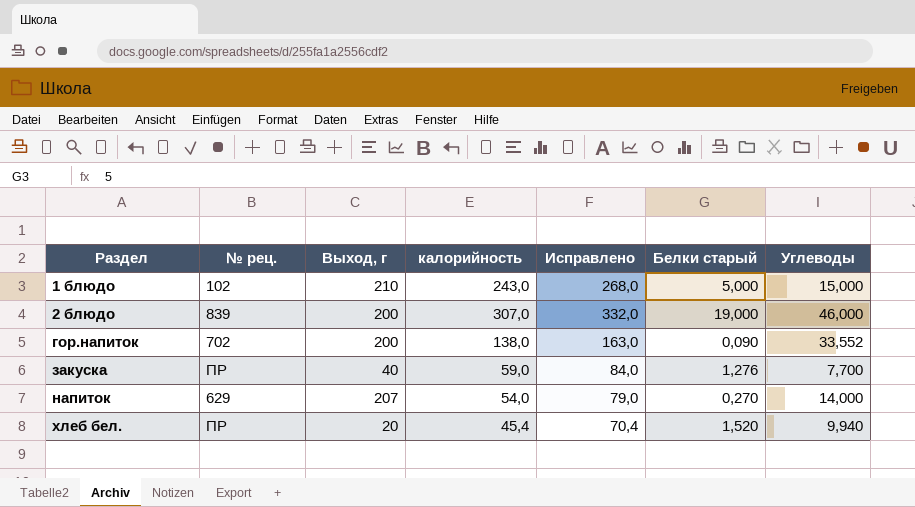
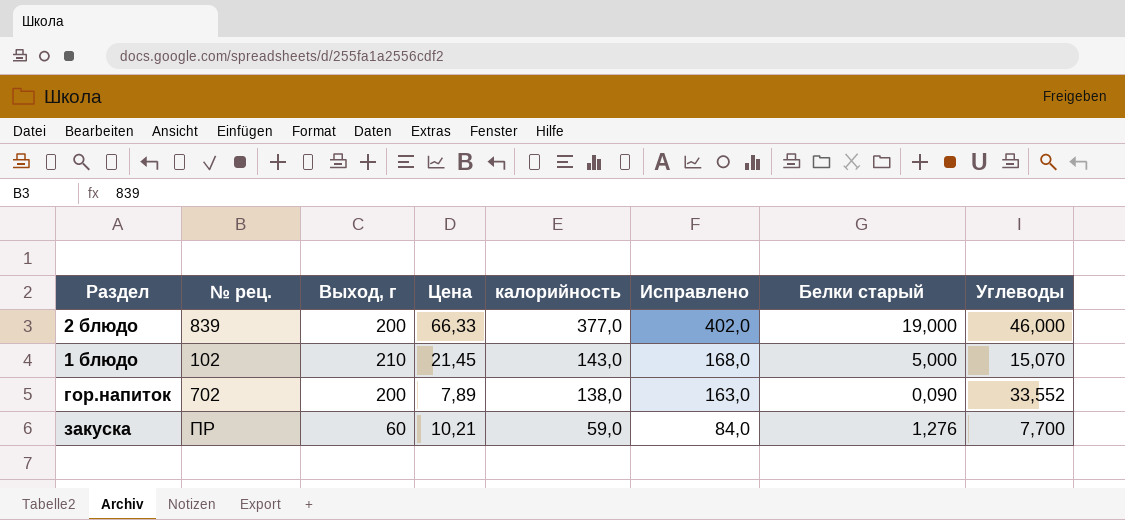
row order: Раздел ascending -> калорийность descending
column Цена | position: none -> 4
row напиток: 629 | 207 | 54,0 | 79,0 | 0,270 | 14,000 -> none
row хлеб бел.: ПР | 20 | 45,4 | 70,4 | 1,520 | 9,940 -> none
2 блюдо | калорийность: 307,0 -> 377,0
2 блюдо | Исправлено: 332,0 -> 402,0
1 блюдо | калорийность: 243,0 -> 143,0
1 блюдо | Исправлено: 268,0 -> 168,0
1 блюдо | Углеводы: 15,000 -> 15,070
закуска | Выход, г: 40 -> 60

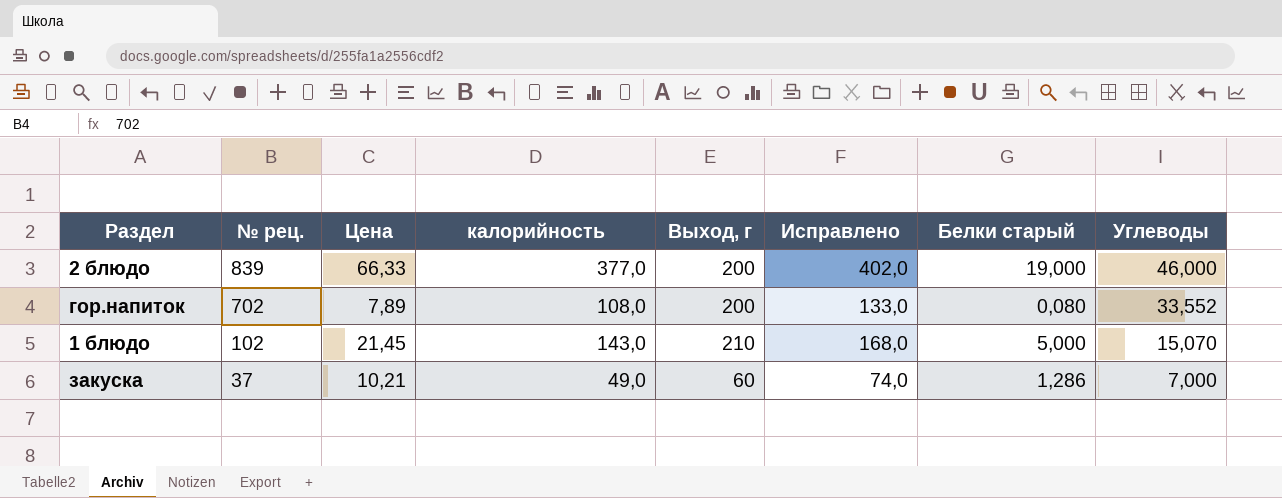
row order: калорийность descending -> № рец. descending
column Выход, г | position: 3 -> 5
гор.напиток | калорийность: 138,0 -> 108,0
гор.напиток | Исправлено: 163,0 -> 133,0
гор.напиток | Белки старый: 0,090 -> 0,080
закуска | № рец.: ПР -> 37
закуска | калорийность: 59,0 -> 49,0
закуска | Исправлено: 84,0 -> 74,0
закуска | Белки старый: 1,276 -> 1,286
закуска | Углеводы: 7,700 -> 7,000

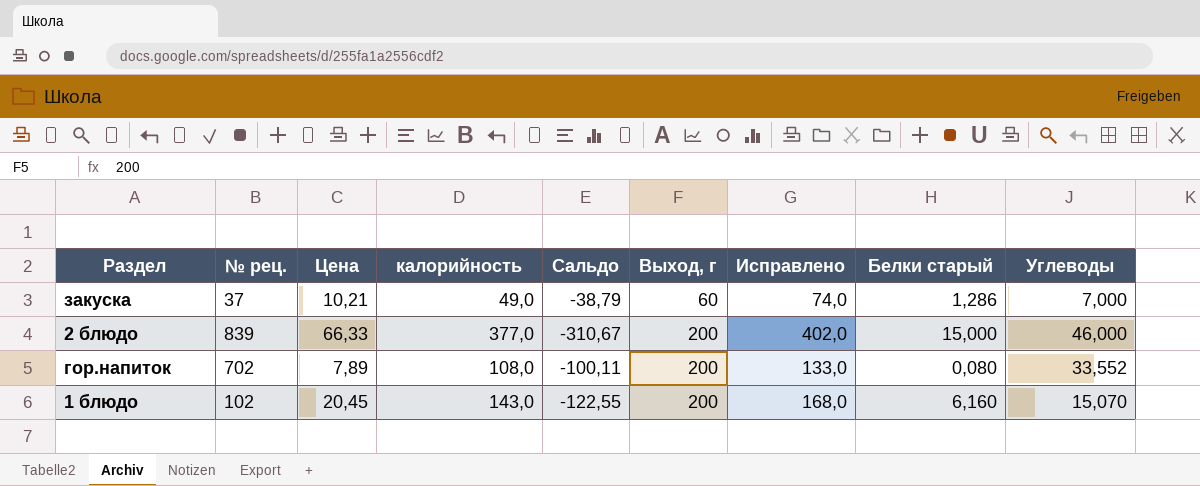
row order: № рец. descending -> Выход, г ascending
column Сальдо | formula: none -> [Цена] - [калорийность]
2 блюдо | Белки старый: 19,000 -> 15,000
1 блюдо | Цена: 21,45 -> 20,45
1 блюдо | Выход, г: 210 -> 200
1 блюдо | Белки старый: 5,000 -> 6,160

